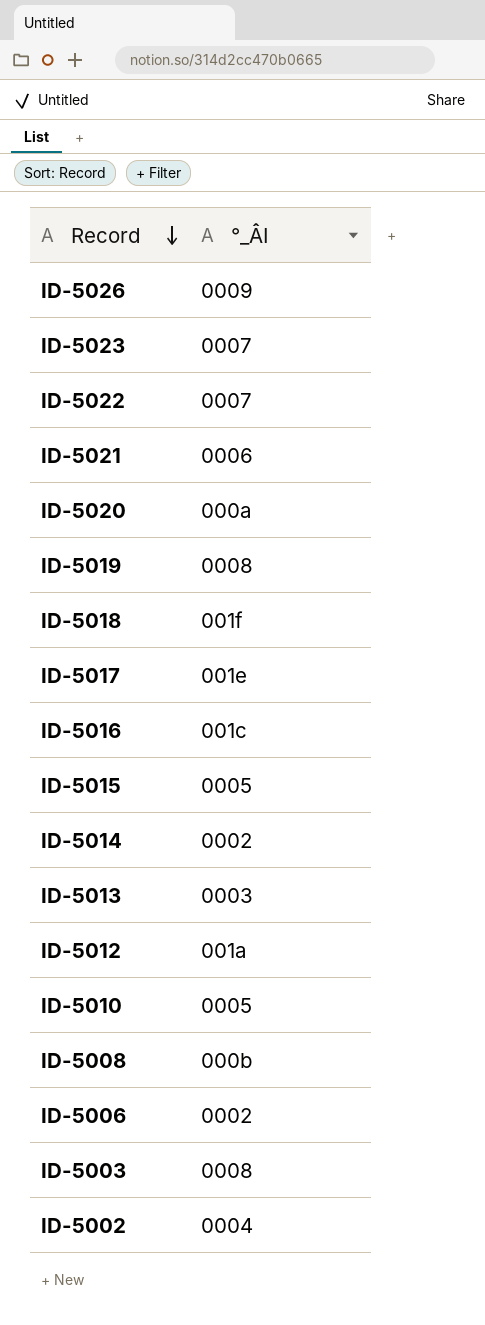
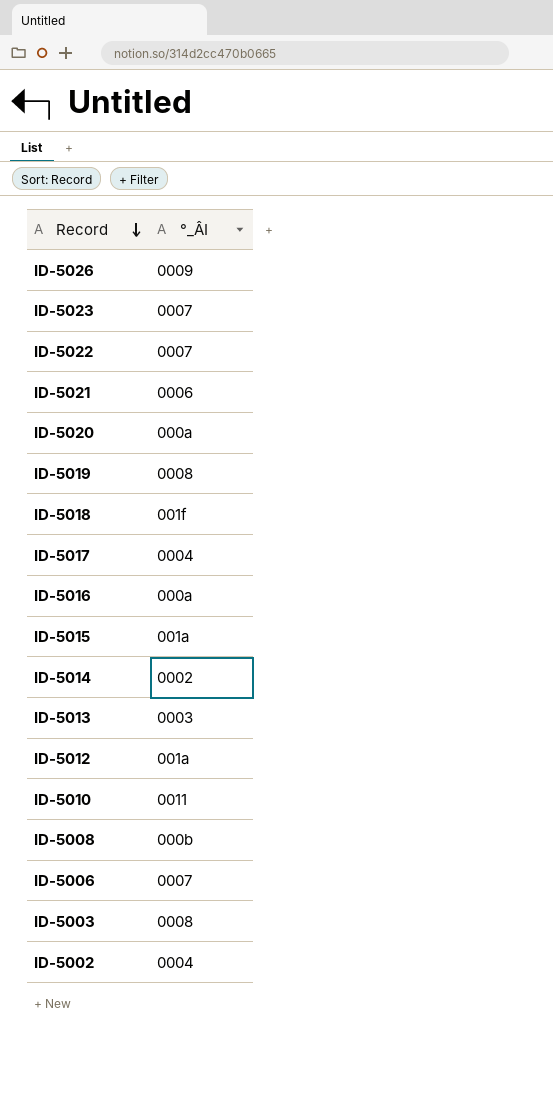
ID-5017 | °_ÂI: 001e -> 0004
ID-5016 | °_ÂI: 001c -> 000a
ID-5015 | °_ÂI: 0005 -> 001a
ID-5010 | °_ÂI: 0005 -> 0011
ID-5006 | °_ÂI: 0002 -> 0007

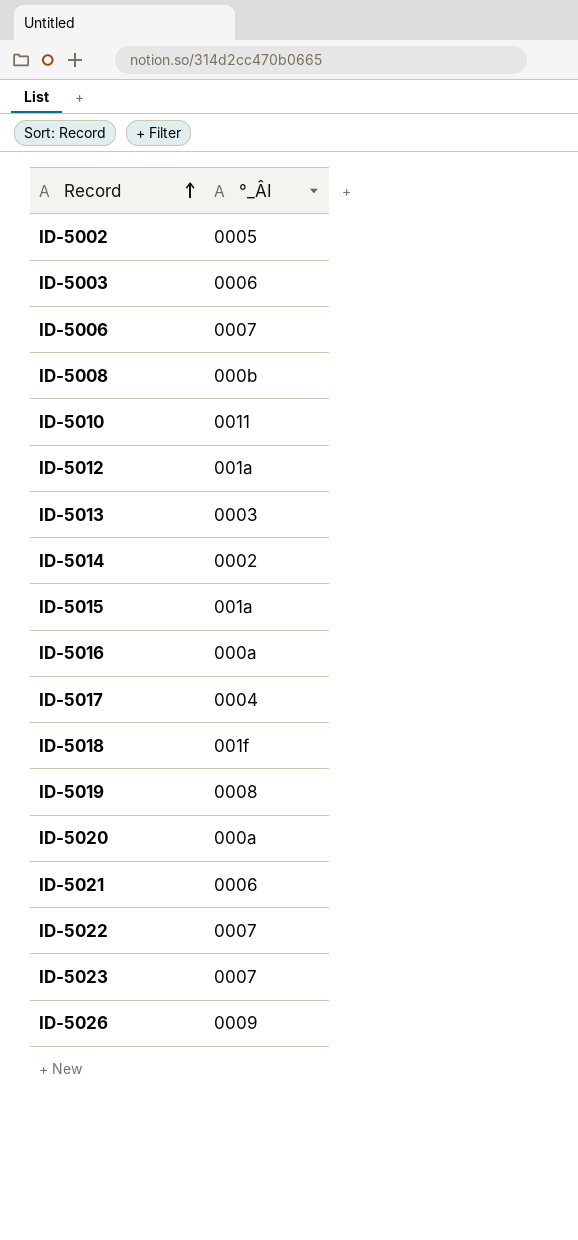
row order: Record descending -> Record ascending
ID-5002 | °_ÂI: 0004 -> 0005
ID-5003 | °_ÂI: 0008 -> 0006

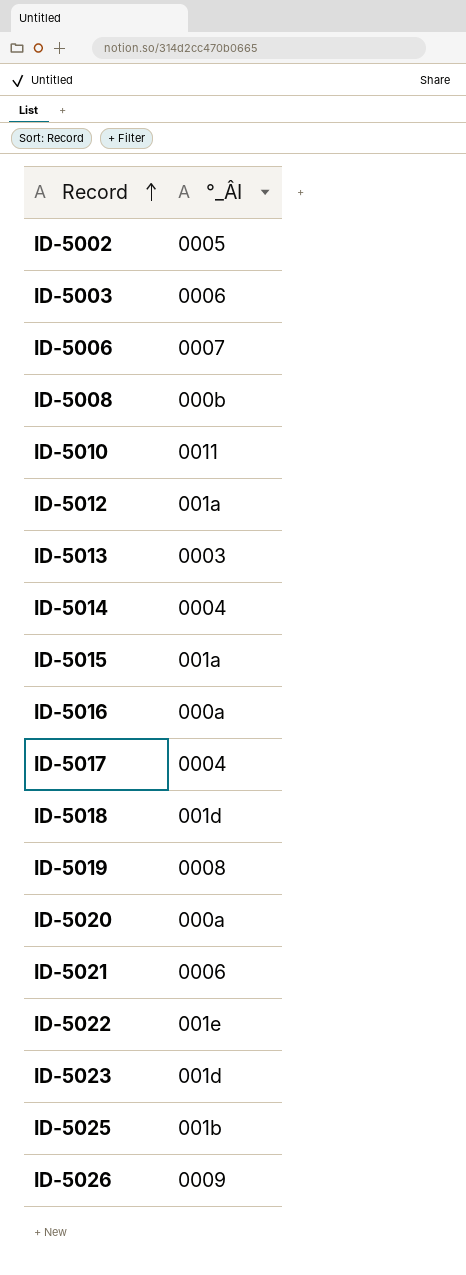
ID-5014 | °_ÂI: 0002 -> 0004
ID-5018 | °_ÂI: 001f -> 001d
ID-5022 | °_ÂI: 0007 -> 001e
ID-5023 | °_ÂI: 0007 -> 001d
row ID-5025: none -> 001b

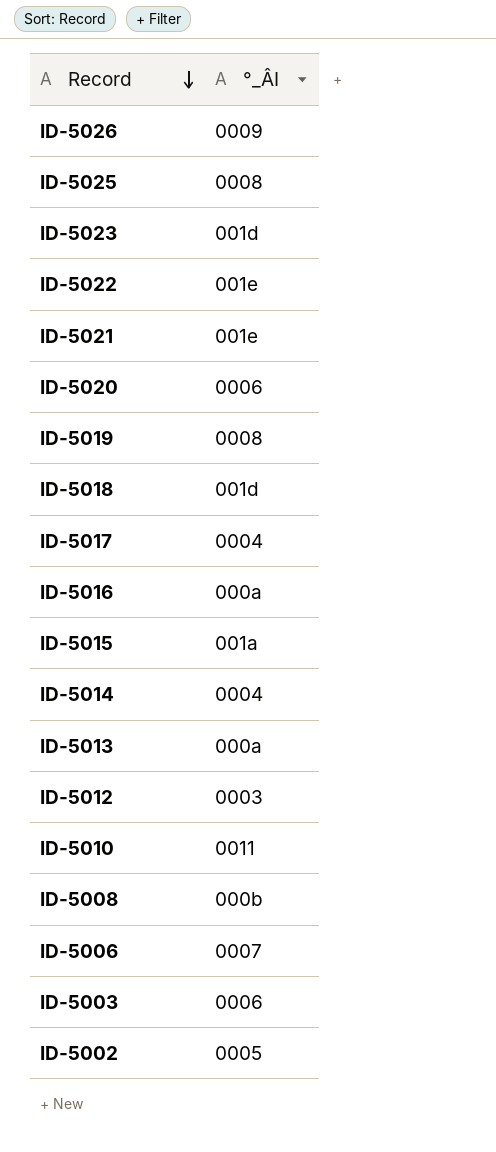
row order: Record ascending -> Record descending
ID-5025 | °_ÂI: 001b -> 0008
ID-5021 | °_ÂI: 0006 -> 001e
ID-5020 | °_ÂI: 000a -> 0006
ID-5013 | °_ÂI: 0003 -> 000a
ID-5012 | °_ÂI: 001a -> 0003

